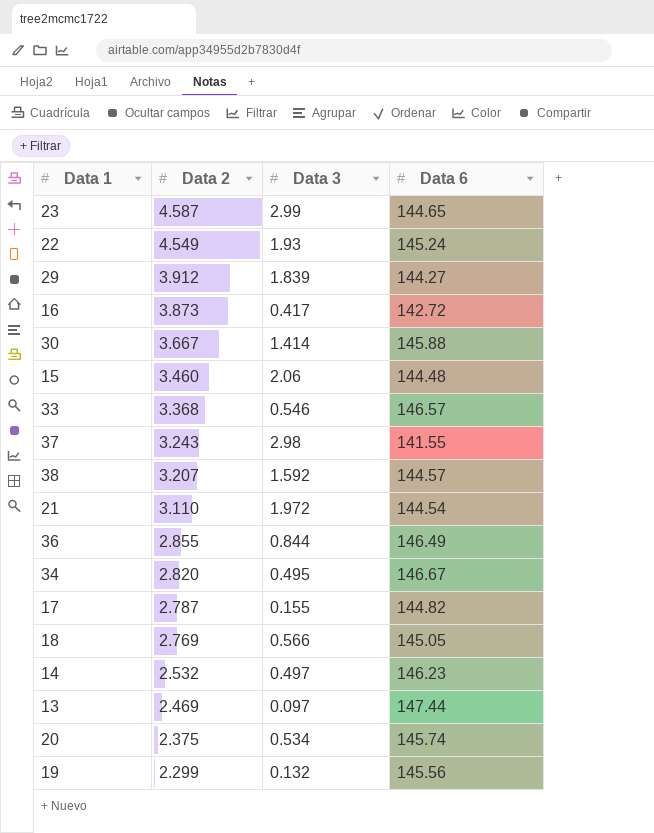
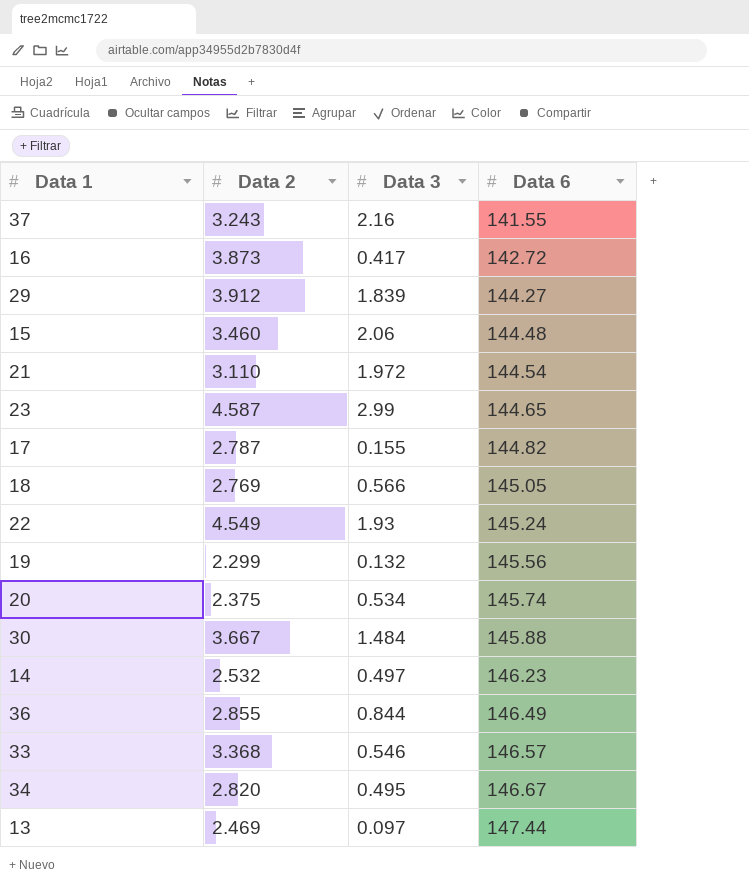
row order: Data 2 descending -> Data 6 ascending
row 38: 3.207 | 1.592 | 144.57 -> none
37 | Data 3: 2.98 -> 2.16
30 | Data 3: 1.414 -> 1.484

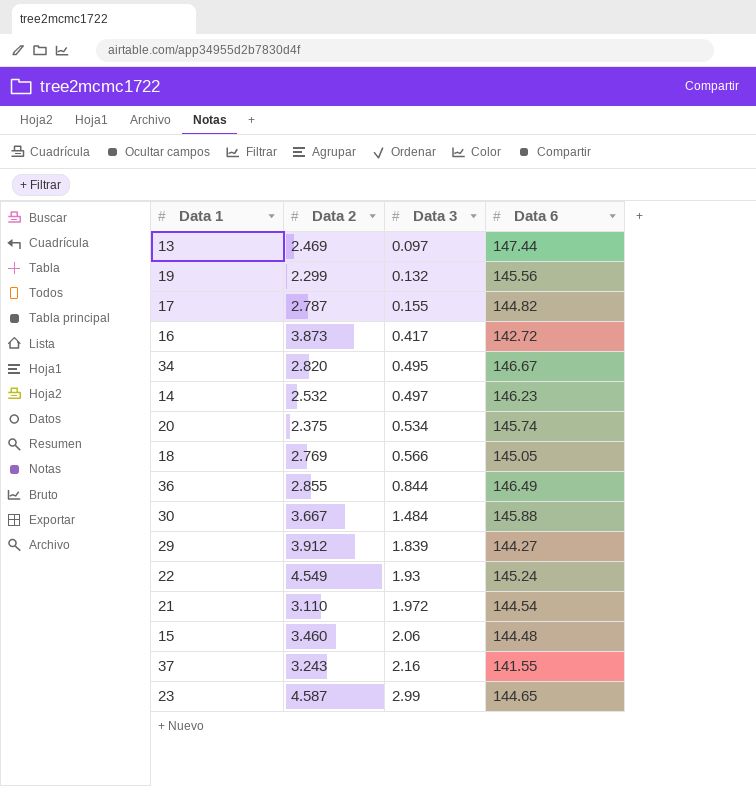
row order: Data 6 ascending -> Data 3 ascending
row 33: 3.368 | 0.546 | 146.57 -> none

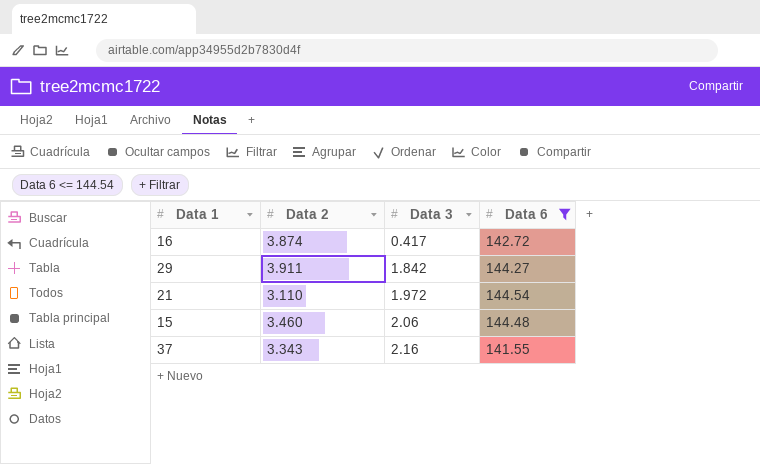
filter: none -> Data 6 <= 144.54
16 | Data 2: 3.873 -> 3.874
29 | Data 2: 3.912 -> 3.911
29 | Data 3: 1.839 -> 1.842
37 | Data 2: 3.243 -> 3.343

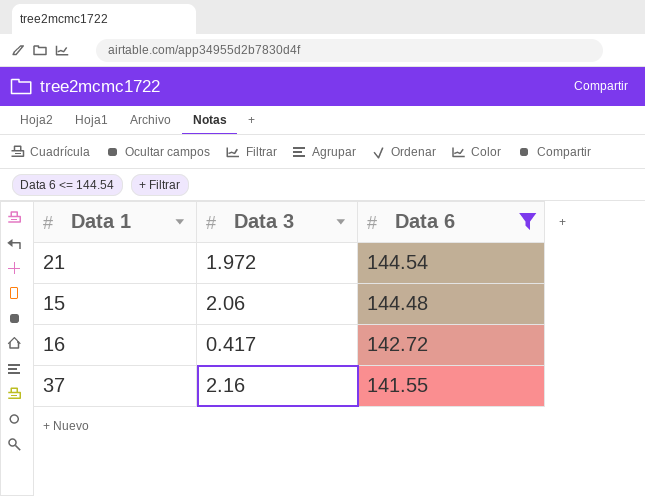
row order: Data 3 ascending -> Data 6 descending
column Data 2 | position: 2 -> none
row 29: 3.911 | 1.842 | 144.27 -> none

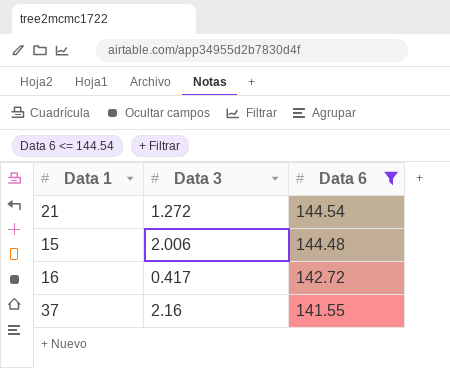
21 | Data 3: 1.972 -> 1.272
15 | Data 3: 2.06 -> 2.006

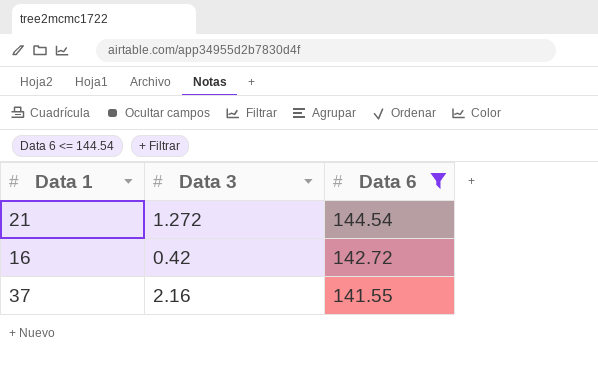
row 15: 2.006 | 144.48 -> none
16 | Data 3: 0.417 -> 0.42

